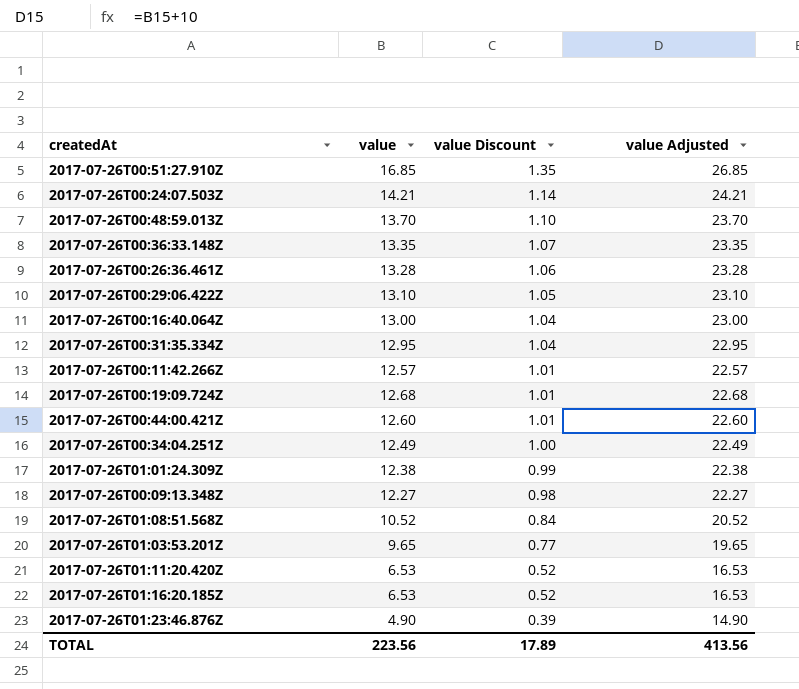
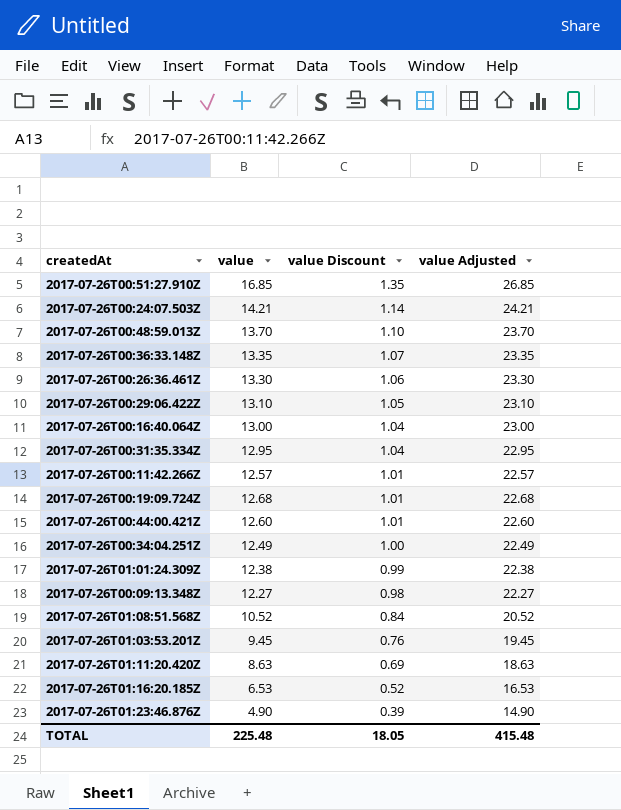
2017-07-26T00:26:36.461Z | value: 13.28 -> 13.30
2017-07-26T00:26:36.461Z | value Adjusted: 23.28 -> 23.30
2017-07-26T01:03:53.201Z | value: 9.65 -> 9.45
2017-07-26T01:03:53.201Z | value Discount: 0.77 -> 0.76
2017-07-26T01:03:53.201Z | value Adjusted: 19.65 -> 19.45
2017-07-26T01:11:20.420Z | value: 6.53 -> 8.63
2017-07-26T01:11:20.420Z | value Discount: 0.52 -> 0.69
2017-07-26T01:11:20.420Z | value Adjusted: 16.53 -> 18.63
TOTAL | value: 223.56 -> 225.48
TOTAL | value Discount: 17.89 -> 18.05
TOTAL | value Adjusted: 413.56 -> 415.48

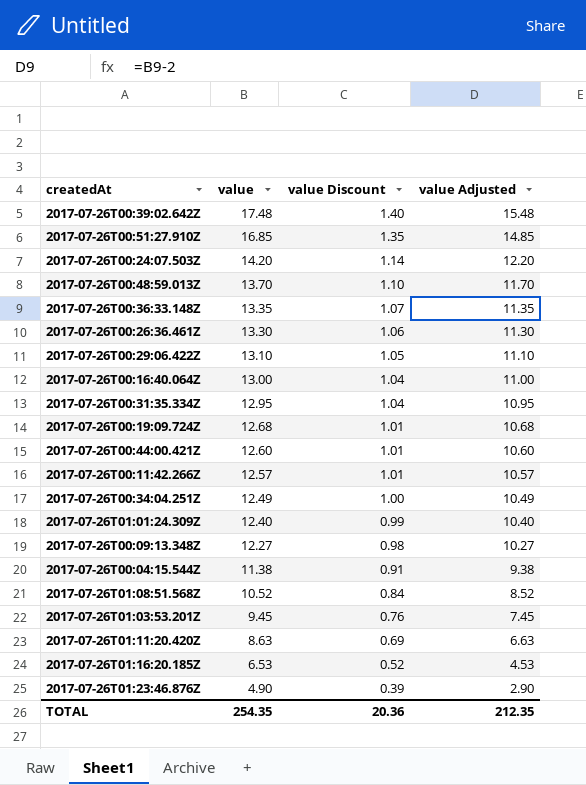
row order: value Discount descending -> value descending
column value Adjusted | formula: [value] + 10 -> [value] - 2
row 2017-07-26T00:39:02.642Z: none -> 17.48 | 1.40 | 15.48
2017-07-26T00:24:07.503Z | value: 14.21 -> 14.20
2017-07-26T01:01:24.309Z | value: 12.38 -> 12.40
row 2017-07-26T00:04:15.544Z: none -> 11.38 | 0.91 | 9.38
TOTAL | value: 225.48 -> 254.35
TOTAL | value Discount: 18.05 -> 20.36
TOTAL | value Adjusted: 415.48 -> 212.35

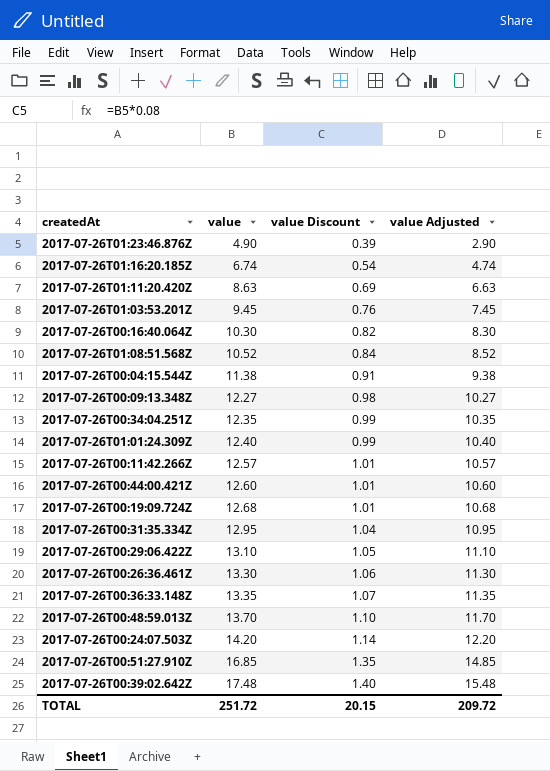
row order: value descending -> value ascending
2017-07-26T01:16:20.185Z | value: 6.53 -> 6.74
2017-07-26T01:16:20.185Z | value Discount: 0.52 -> 0.54
2017-07-26T01:16:20.185Z | value Adjusted: 4.53 -> 4.74
2017-07-26T00:16:40.064Z | value: 13.00 -> 10.30
2017-07-26T00:16:40.064Z | value Discount: 1.04 -> 0.82
2017-07-26T00:16:40.064Z | value Adjusted: 11.00 -> 8.30
2017-07-26T00:34:04.251Z | value: 12.49 -> 12.35
2017-07-26T00:34:04.251Z | value Discount: 1.00 -> 0.99
2017-07-26T00:34:04.251Z | value Adjusted: 10.49 -> 10.35
TOTAL | value: 254.35 -> 251.72
TOTAL | value Discount: 20.36 -> 20.15
TOTAL | value Adjusted: 212.35 -> 209.72

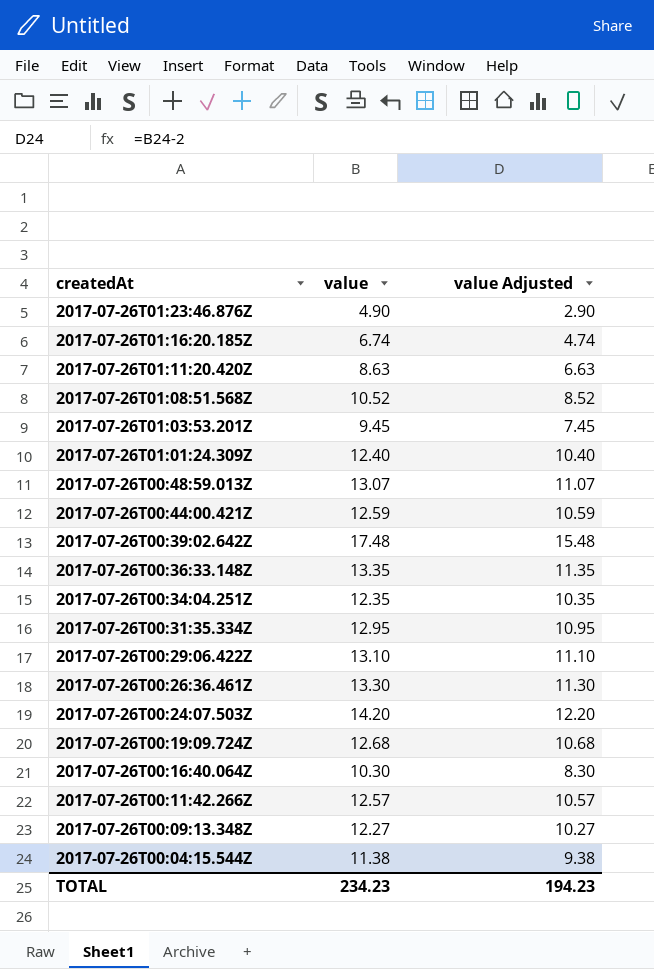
row order: value ascending -> createdAt descending
column value Discount | formula: [value] * 0.08 -> none
row 2017-07-26T00:51:27.910Z: 16.85 | 1.35 | 14.85 -> none
2017-07-26T00:48:59.013Z | value: 13.70 -> 13.07
2017-07-26T00:48:59.013Z | value Adjusted: 11.70 -> 11.07
2017-07-26T00:44:00.421Z | value: 12.60 -> 12.59
2017-07-26T00:44:00.421Z | value Adjusted: 10.60 -> 10.59
TOTAL | value: 251.72 -> 234.23
TOTAL | value Adjusted: 209.72 -> 194.23

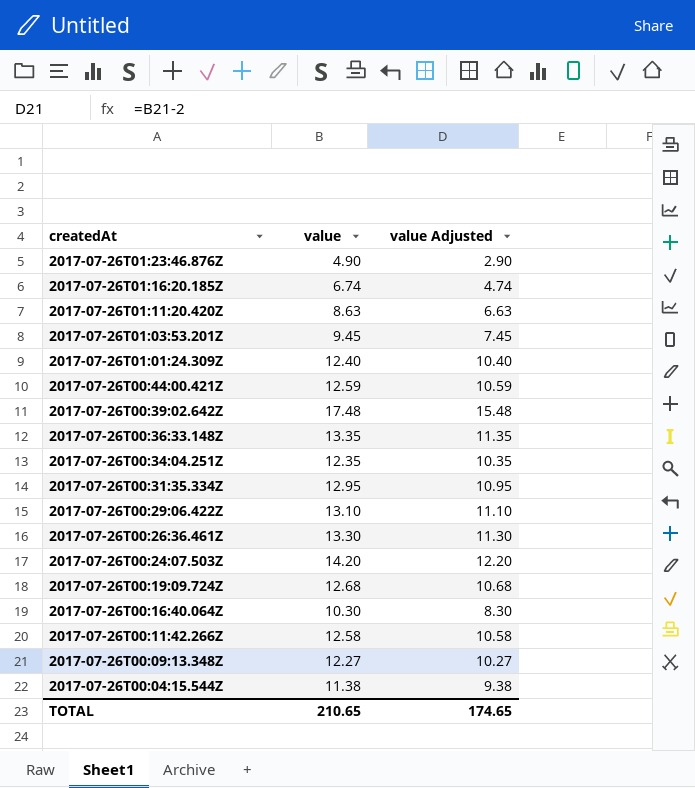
row 2017-07-26T01:08:51.568Z: 10.52 | 8.52 -> none
row 2017-07-26T00:48:59.013Z: 13.07 | 11.07 -> none
2017-07-26T00:11:42.266Z | value: 12.57 -> 12.58
2017-07-26T00:11:42.266Z | value Adjusted: 10.57 -> 10.58
TOTAL | value: 234.23 -> 210.65
TOTAL | value Adjusted: 194.23 -> 174.65

